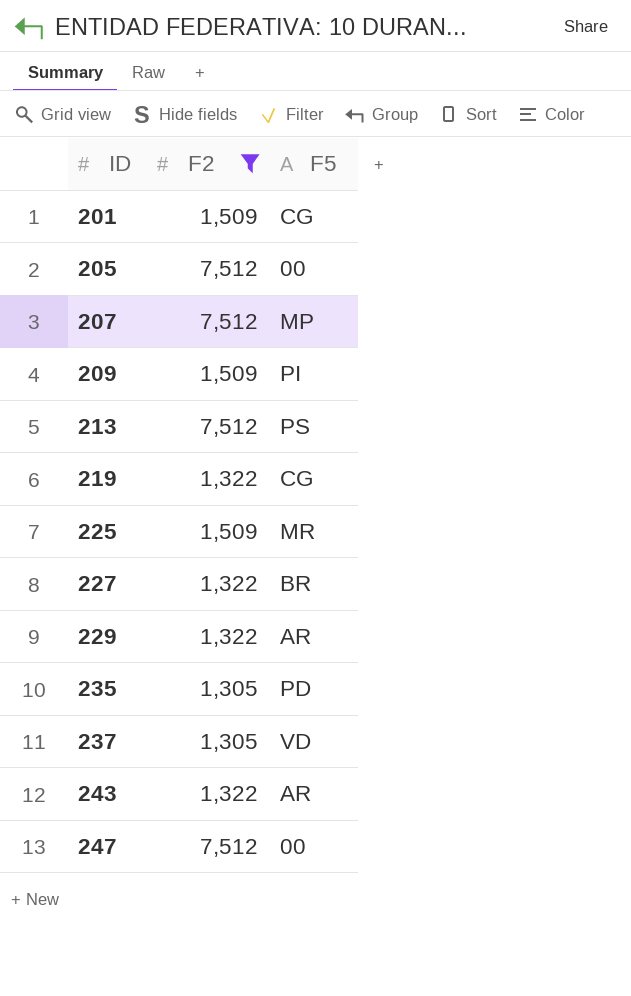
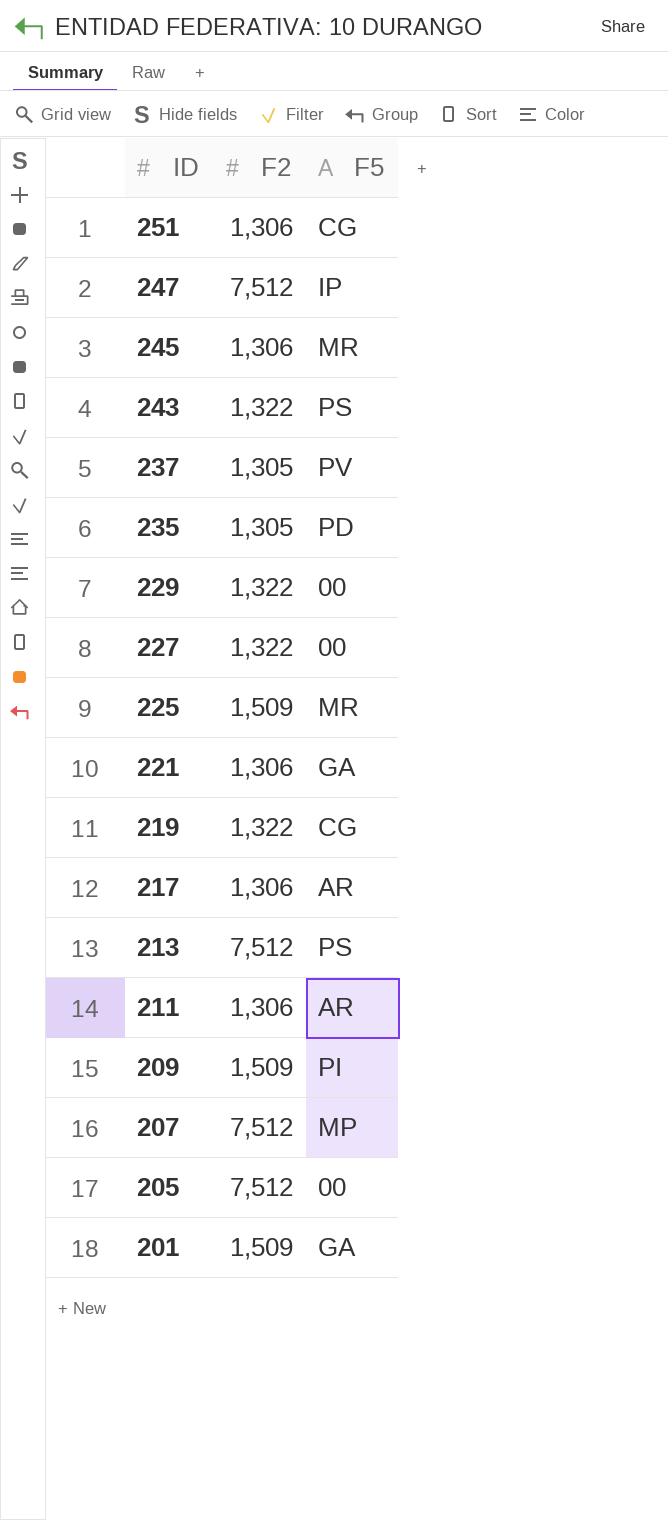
filter: F2 != 1,306 -> none
row order: ID ascending -> ID descending
247 | F5: 00 -> IP
243 | F5: AR -> PS
237 | F5: VD -> PV
229 | F5: AR -> 00
227 | F5: BR -> 00
201 | F5: CG -> GA

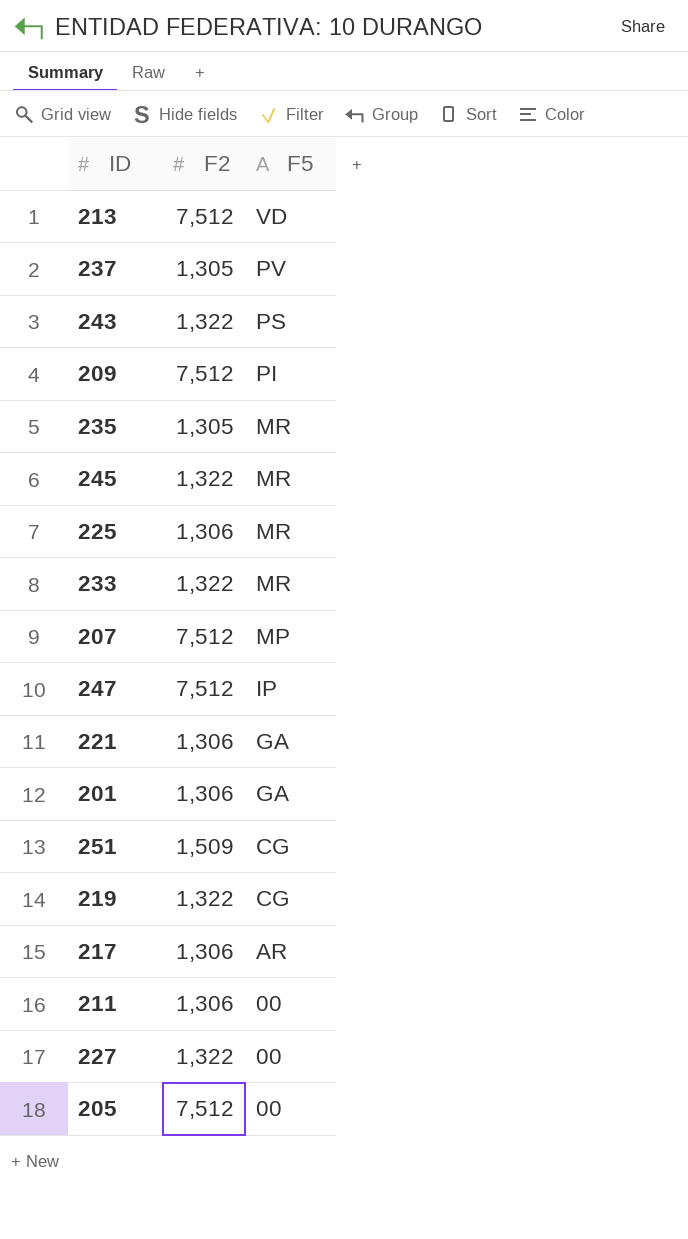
row order: ID descending -> F5 descending
row 229: 1,322 | 00 -> none
213 | F5: PS -> VD
209 | F2: 1,509 -> 7,512
235 | F5: PD -> MR
245 | F2: 1,306 -> 1,322
225 | F2: 1,509 -> 1,306
row 233: none -> 1,322 | MR
201 | F2: 1,509 -> 1,306
251 | F2: 1,306 -> 1,509
211 | F5: AR -> 00

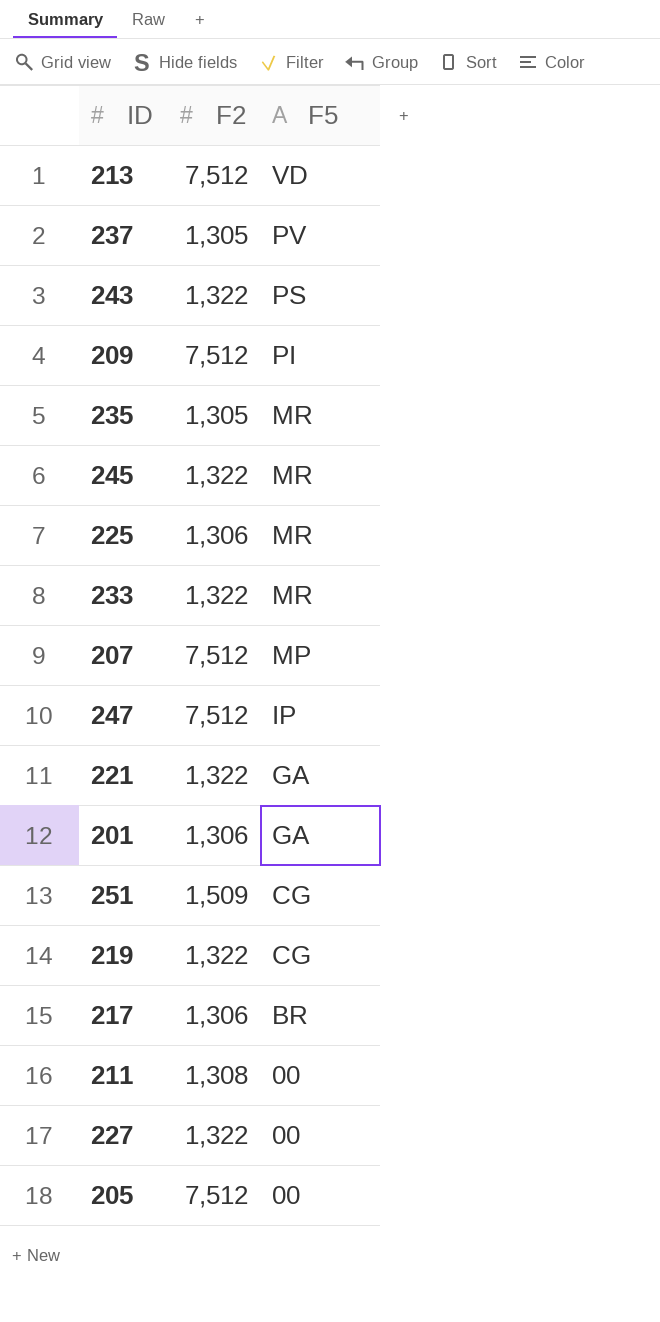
221 | F2: 1,306 -> 1,322
217 | F5: AR -> BR
211 | F2: 1,306 -> 1,308

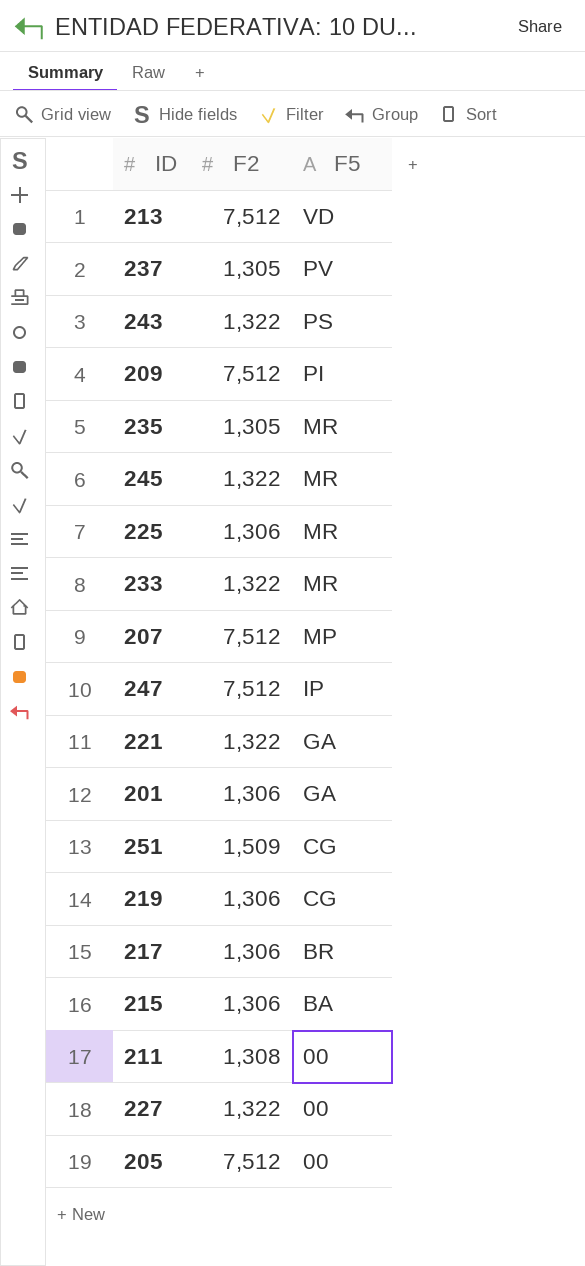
219 | F2: 1,322 -> 1,306
row 215: none -> 1,306 | BA

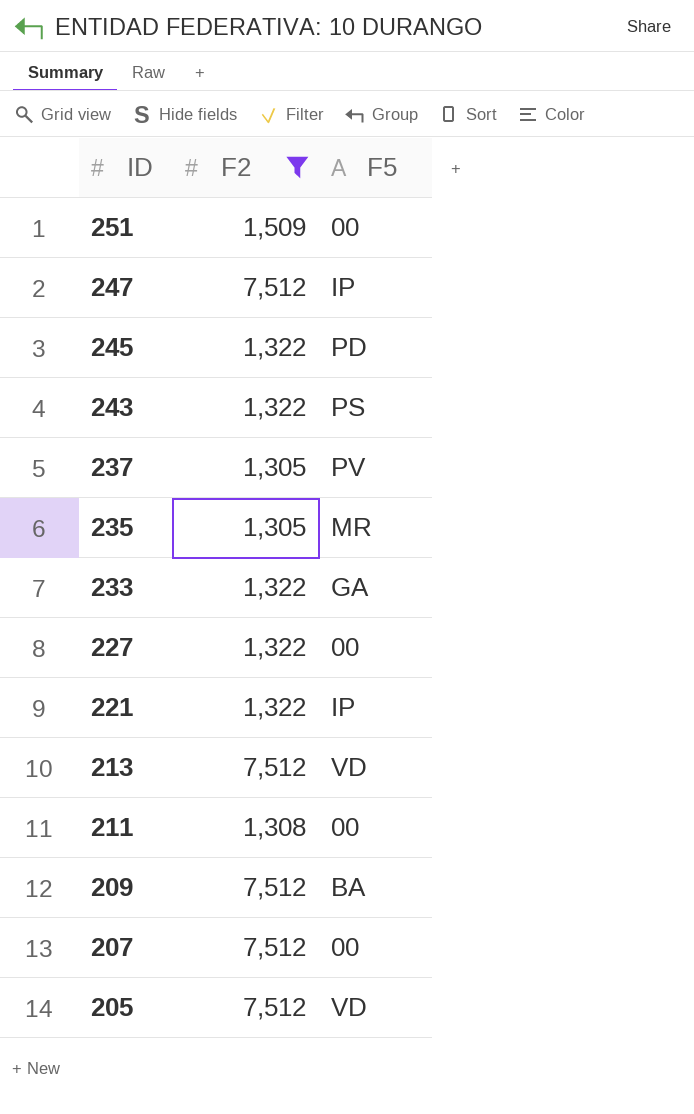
filter: none -> F2 != 1,306
row order: F5 descending -> ID descending
251 | F5: CG -> 00
245 | F5: MR -> PD
233 | F5: MR -> GA
221 | F5: GA -> IP
209 | F5: PI -> BA
207 | F5: MP -> 00
205 | F5: 00 -> VD

